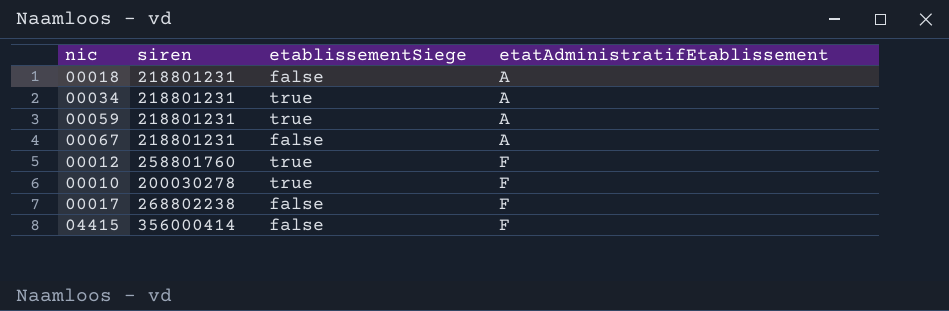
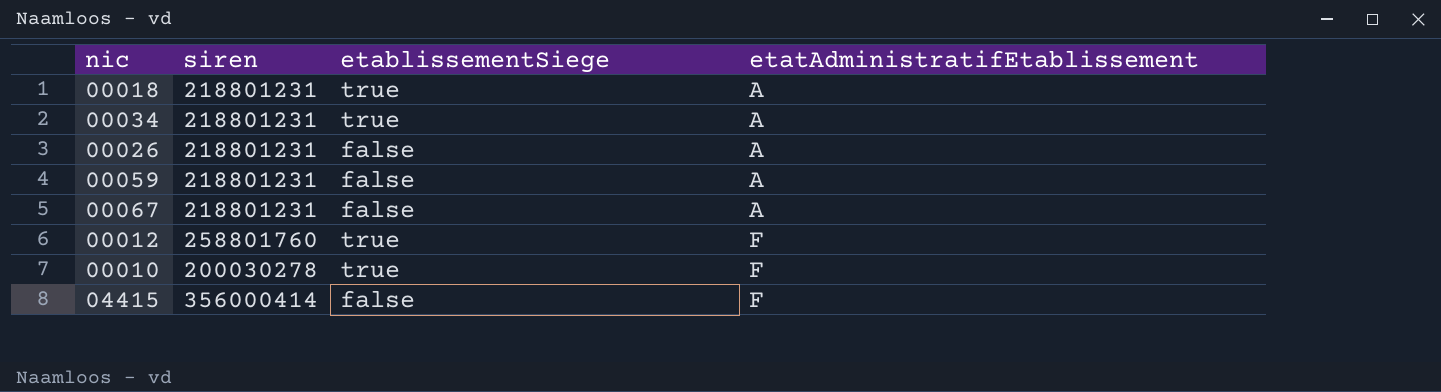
row 00017: 268802238 | false | F -> none
00018 | etablissementSiege: false -> true
row 00026: none -> 218801231 | false | A
00059 | etablissementSiege: true -> false

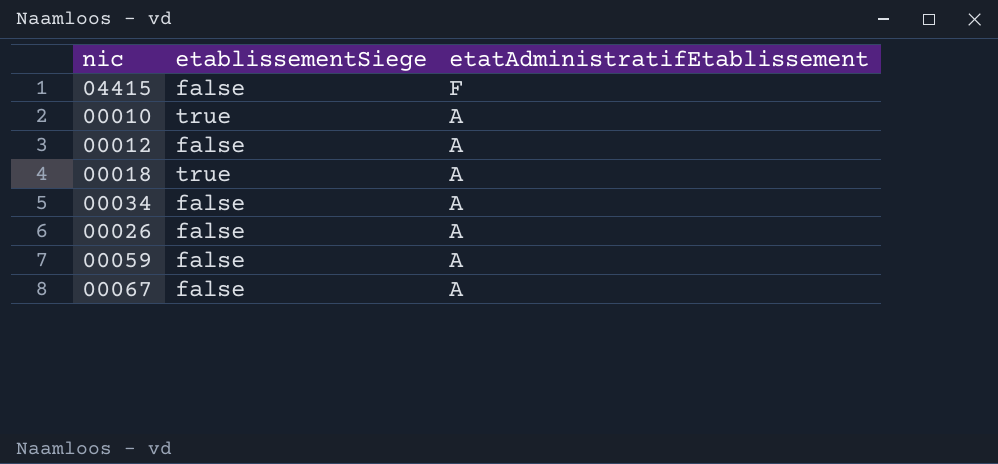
row order: etatAdministratifEtablissement ascending -> etatAdministratifEtablissement descending
column siren | position: 2 -> none
00010 | etatAdministratifEtablissement: F -> A
00012 | etablissementSiege: true -> false
00012 | etatAdministratifEtablissement: F -> A
00034 | etablissementSiege: true -> false

